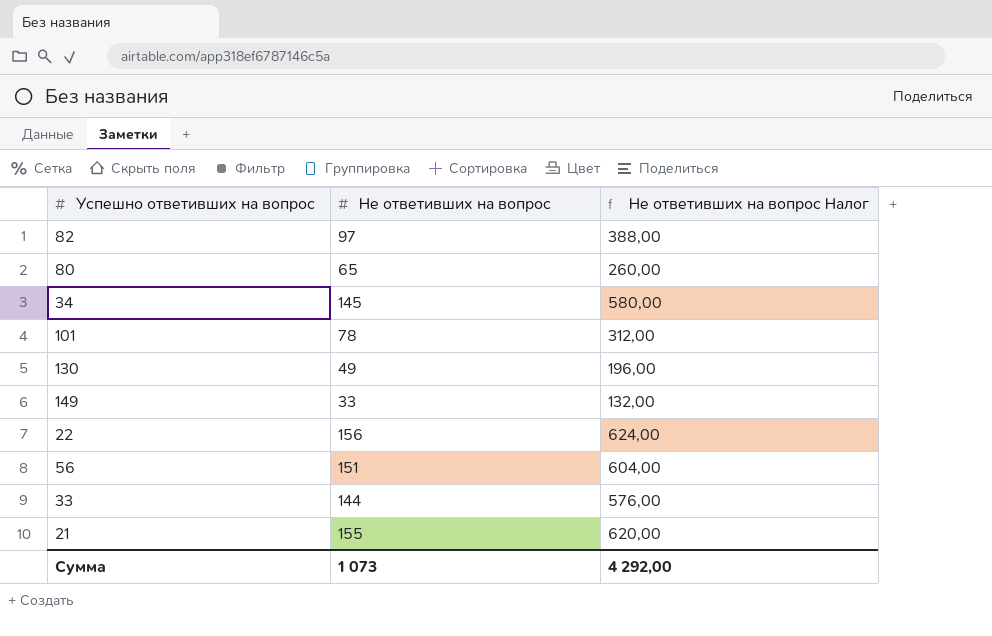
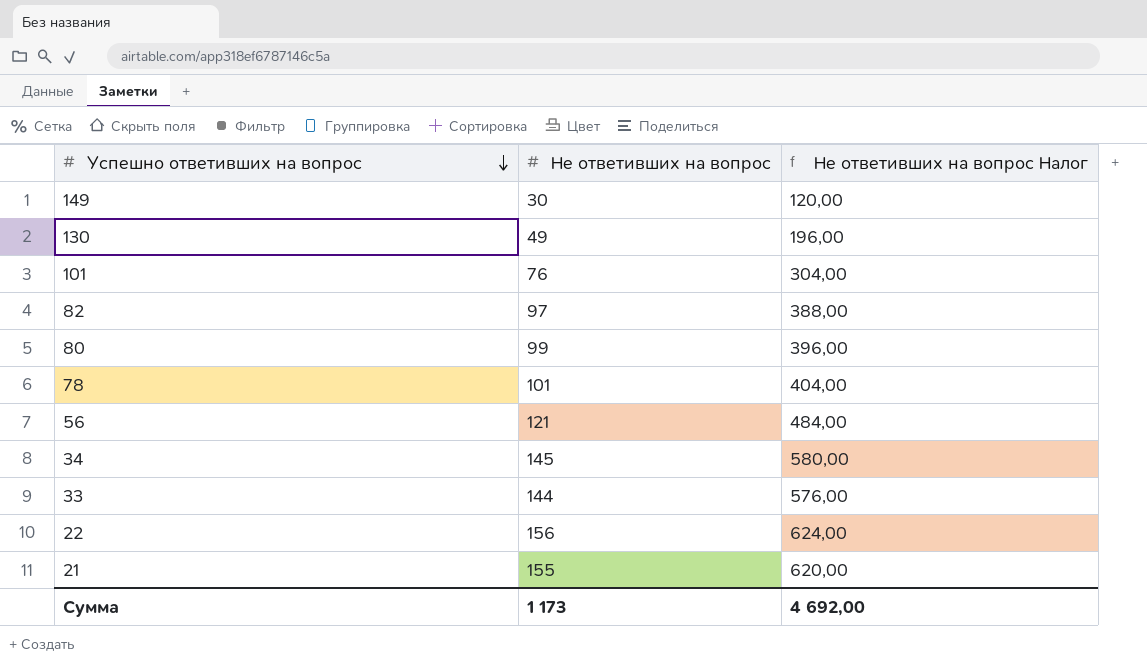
row order: none -> Успешно ответивших на вопрос descending
149 | Не ответивших на вопрос: 33 -> 30
149 | Не ответивших на вопрос Налог: 132,00 -> 120,00
101 | Не ответивших на вопрос: 78 -> 76
101 | Не ответивших на вопрос Налог: 312,00 -> 304,00
80 | Не ответивших на вопрос: 65 -> 99
80 | Не ответивших на вопрос Налог: 260,00 -> 396,00
row 78: none -> 101 | 404,00
56 | Не ответивших на вопрос: 151 -> 121
56 | Не ответивших на вопрос Налог: 604,00 -> 484,00
Сумма | Не ответивших на вопрос: 1 073 -> 1 173
Сумма | Не ответивших на вопрос Налог: 4 292,00 -> 4 692,00

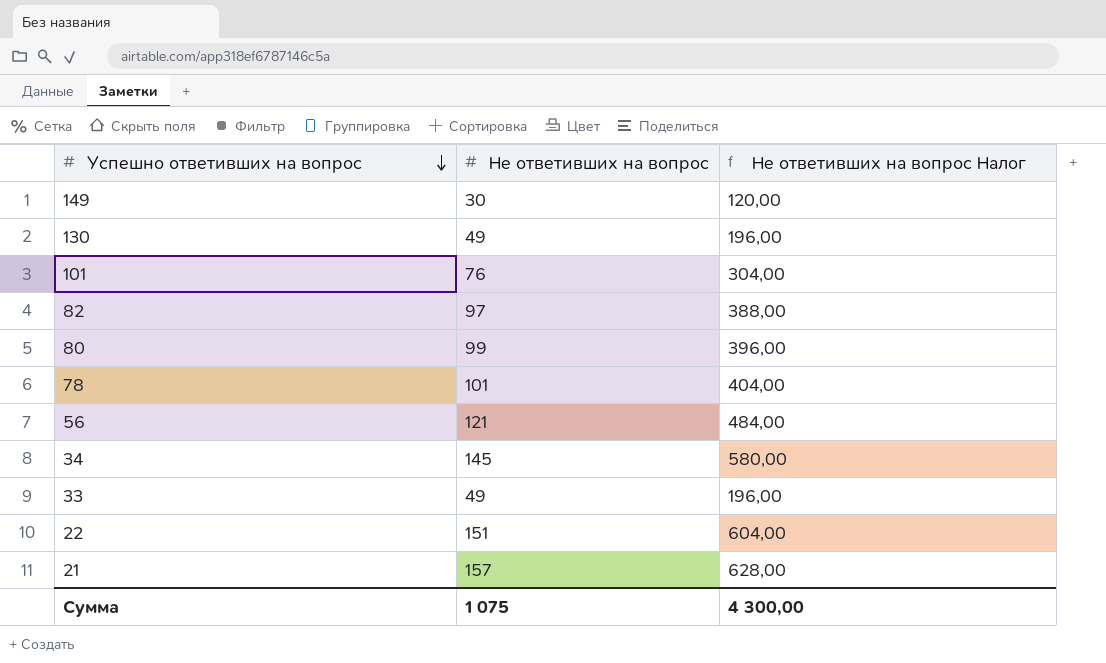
33 | Не ответивших на вопрос: 144 -> 49
33 | Не ответивших на вопрос Налог: 576,00 -> 196,00
22 | Не ответивших на вопрос: 156 -> 151
22 | Не ответивших на вопрос Налог: 624,00 -> 604,00
21 | Не ответивших на вопрос: 155 -> 157
21 | Не ответивших на вопрос Налог: 620,00 -> 628,00
Сумма | Не ответивших на вопрос: 1 173 -> 1 075
Сумма | Не ответивших на вопрос Налог: 4 692,00 -> 4 300,00

